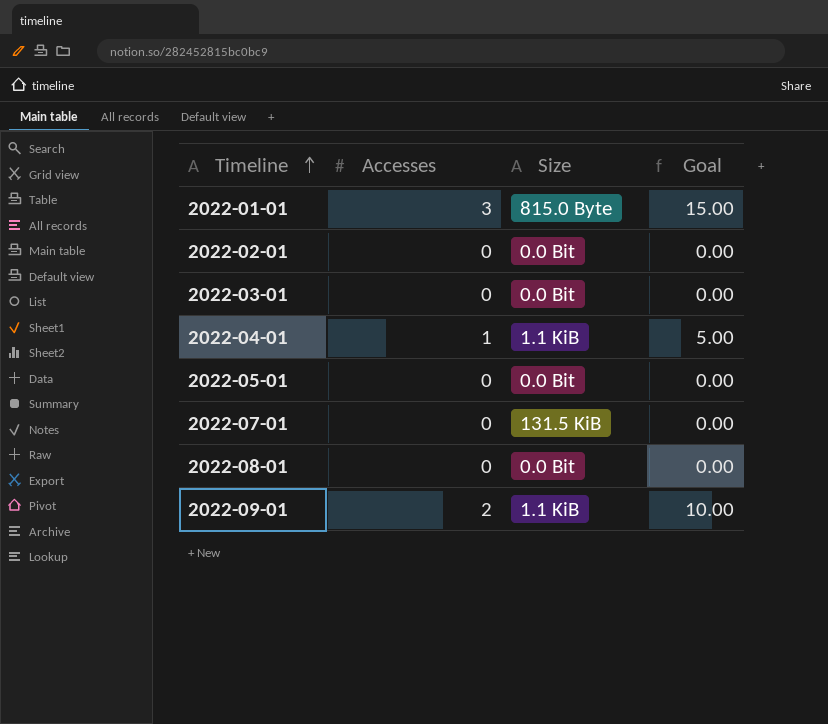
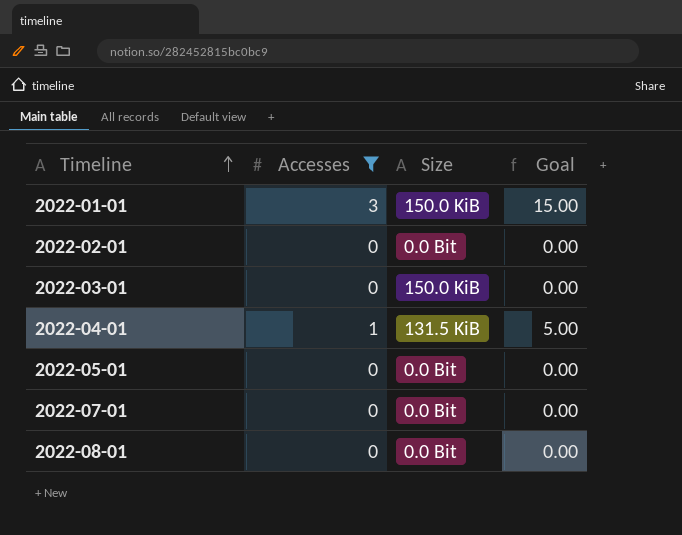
filter: none -> Accesses != 2
2022-01-01 | Size: 815.0 Byte -> 150.0 KiB
2022-03-01 | Size: 0.0 Bit -> 150.0 KiB
2022-04-01 | Size: 1.1 KiB -> 131.5 KiB
2022-07-01 | Size: 131.5 KiB -> 0.0 Bit

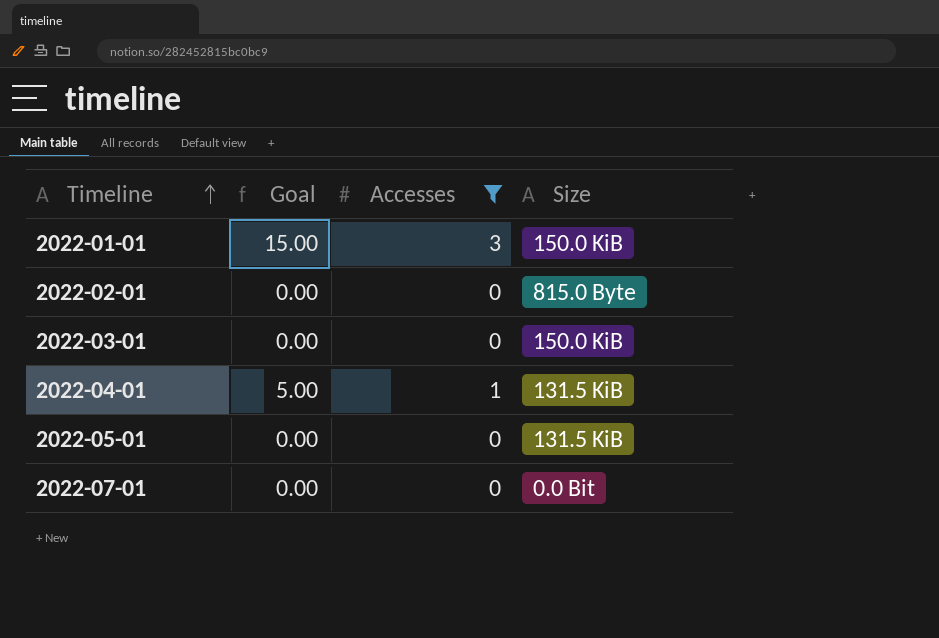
column Goal | position: 4 -> 2
row 2022-08-01: 0 | 0.0 Bit | 0.00 -> none
2022-02-01 | Size: 0.0 Bit -> 815.0 Byte
2022-05-01 | Size: 0.0 Bit -> 131.5 KiB

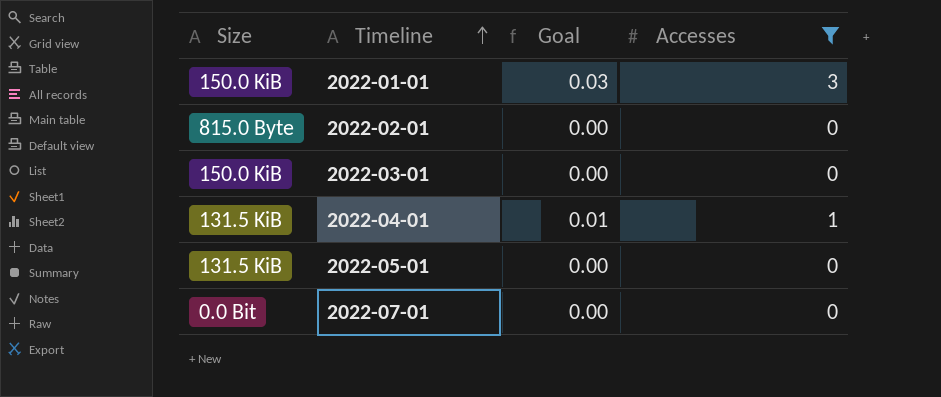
column Size | position: 4 -> 1
column Goal | formula: [Accesses] * 5 -> [Accesses] * 0.01

